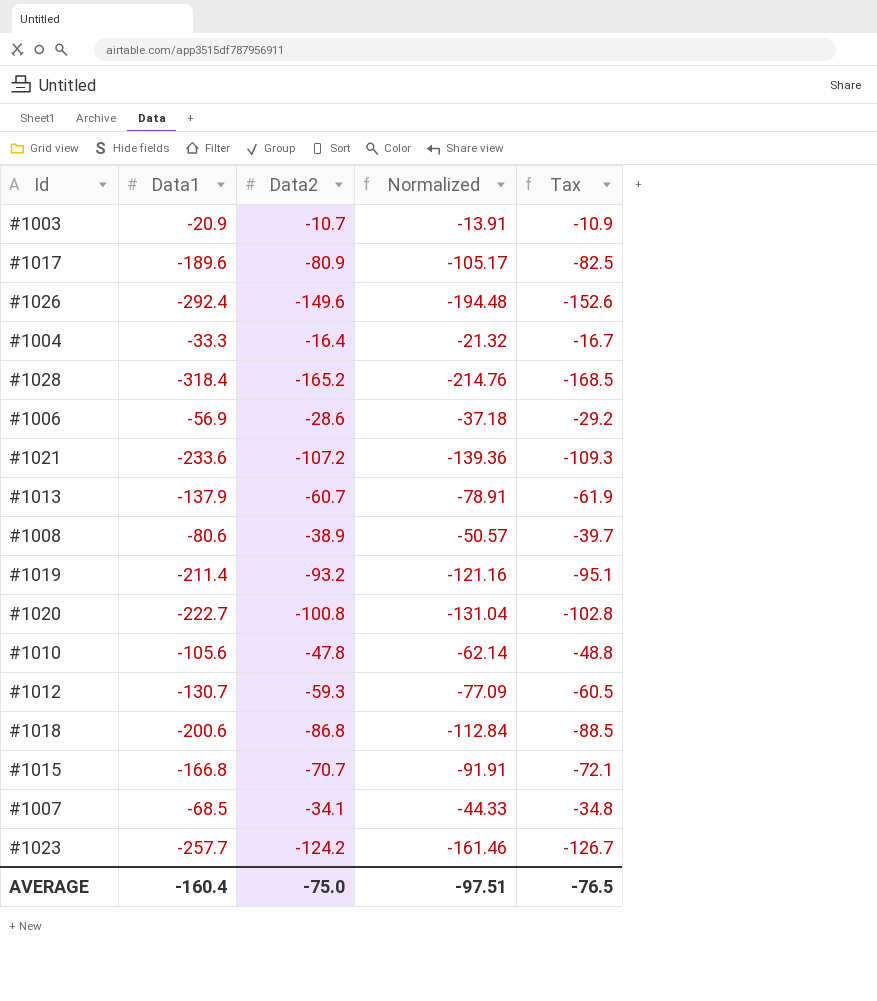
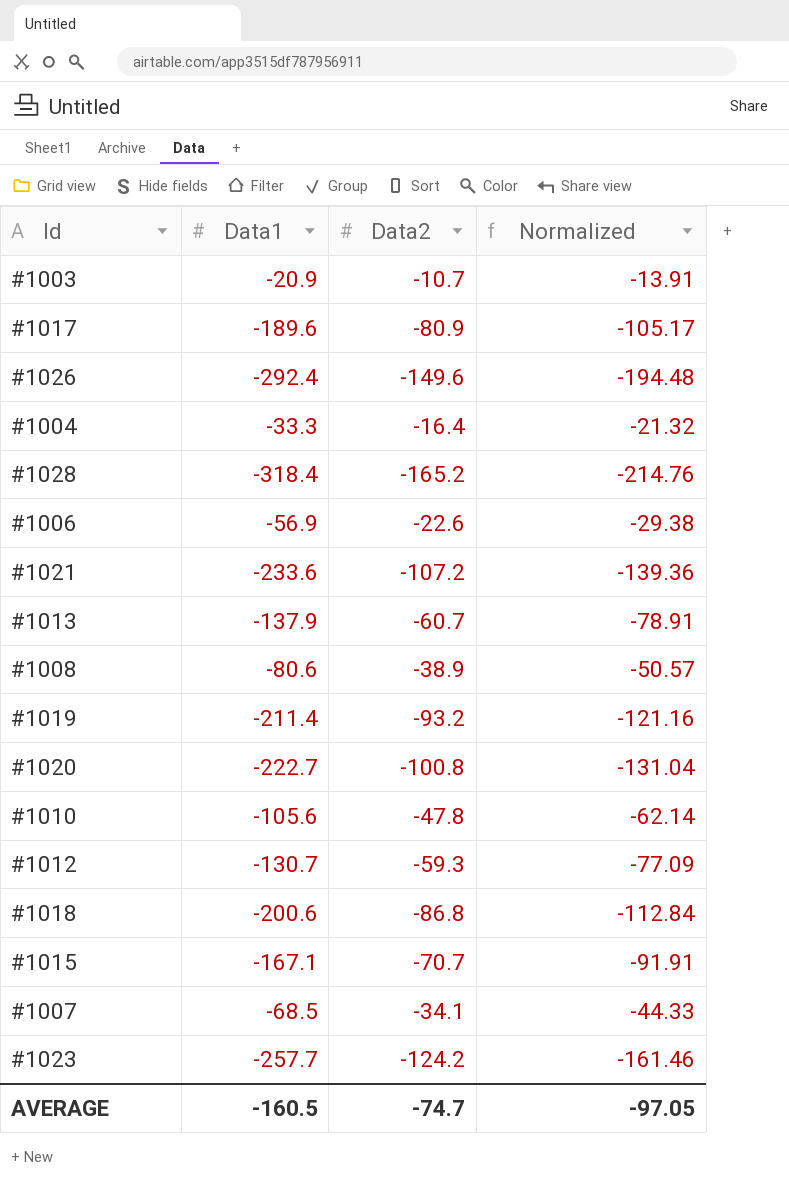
column Tax | formula: [Data2] * 1.02 -> none
#1006 | Data2: -28.6 -> -22.6
#1006 | Normalized: -37.18 -> -29.38
#1015 | Data1: -166.8 -> -167.1
AVERAGE | Data1: -160.4 -> -160.5
AVERAGE | Data2: -75.0 -> -74.7
AVERAGE | Normalized: -97.51 -> -97.05

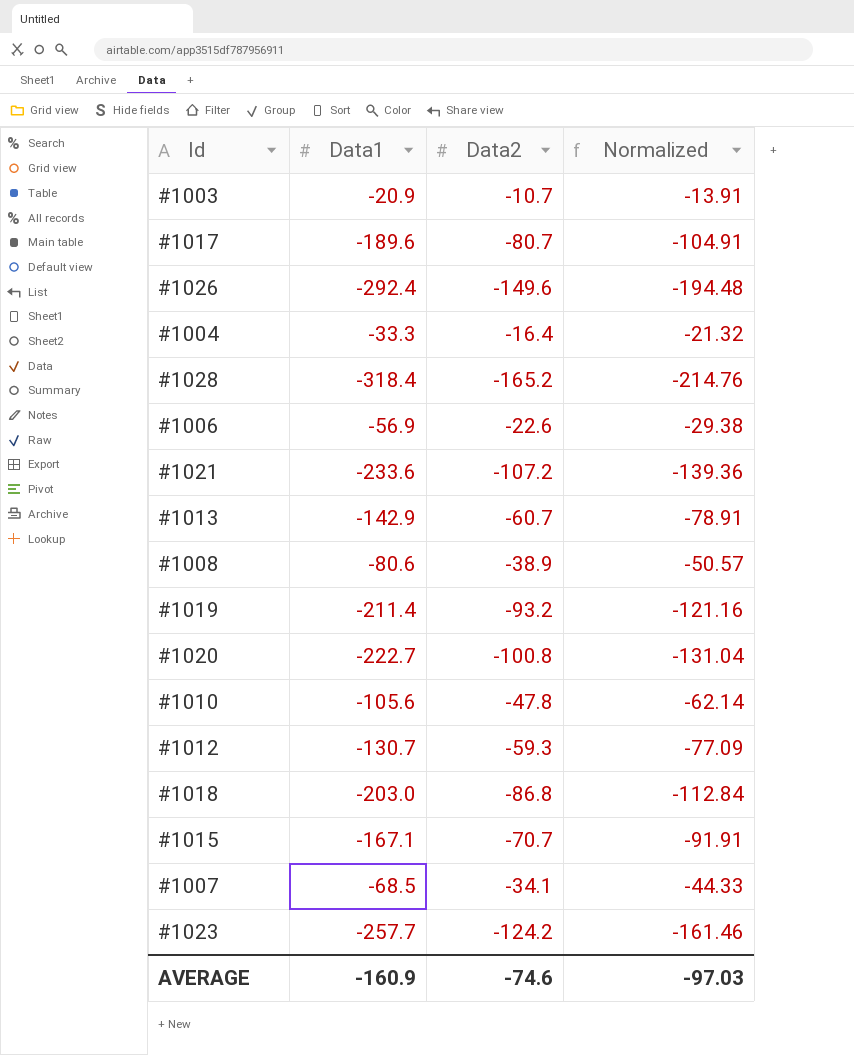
#1017 | Data2: -80.9 -> -80.7
#1017 | Normalized: -105.17 -> -104.91
#1013 | Data1: -137.9 -> -142.9
#1018 | Data1: -200.6 -> -203.0
AVERAGE | Data1: -160.5 -> -160.9
AVERAGE | Data2: -74.7 -> -74.6
AVERAGE | Normalized: -97.05 -> -97.03

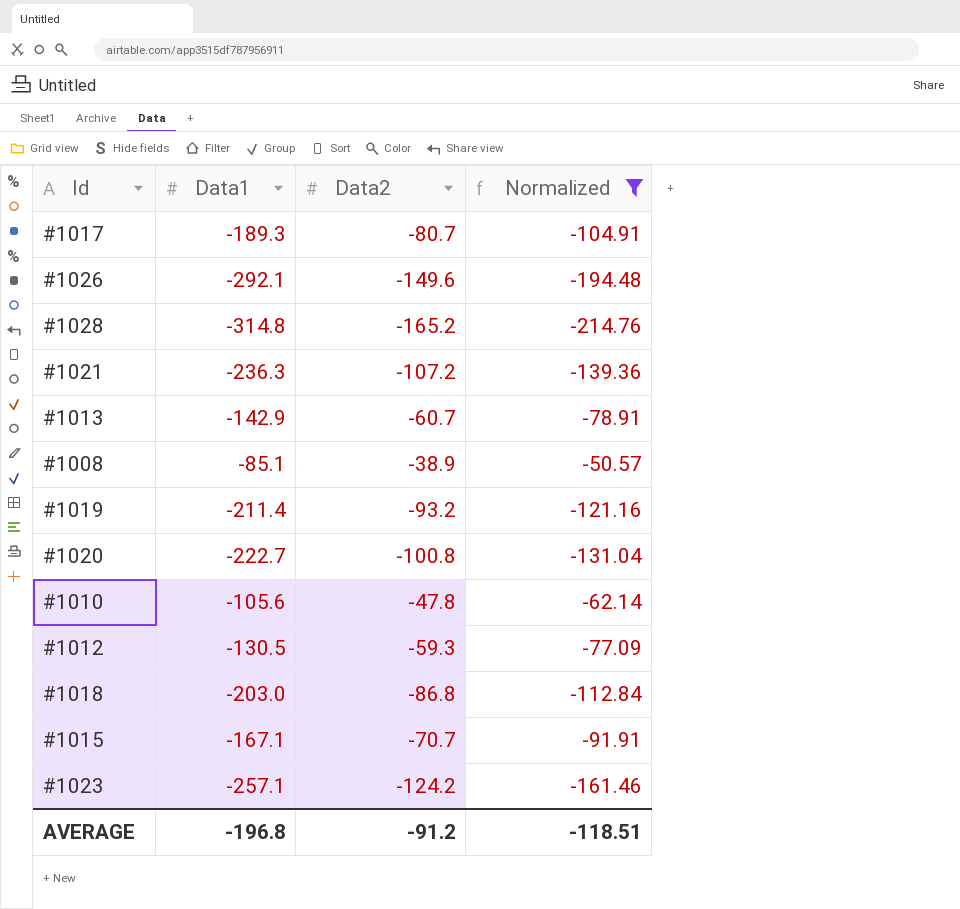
filter: none -> Normalized <= -50.57
#1017 | Data1: -189.6 -> -189.3
#1026 | Data1: -292.4 -> -292.1
#1028 | Data1: -318.4 -> -314.8
#1021 | Data1: -233.6 -> -236.3
#1008 | Data1: -80.6 -> -85.1
#1012 | Data1: -130.7 -> -130.5
#1023 | Data1: -257.7 -> -257.1
AVERAGE | Data1: -160.9 -> -196.8
AVERAGE | Data2: -74.6 -> -91.2
AVERAGE | Normalized: -97.03 -> -118.51

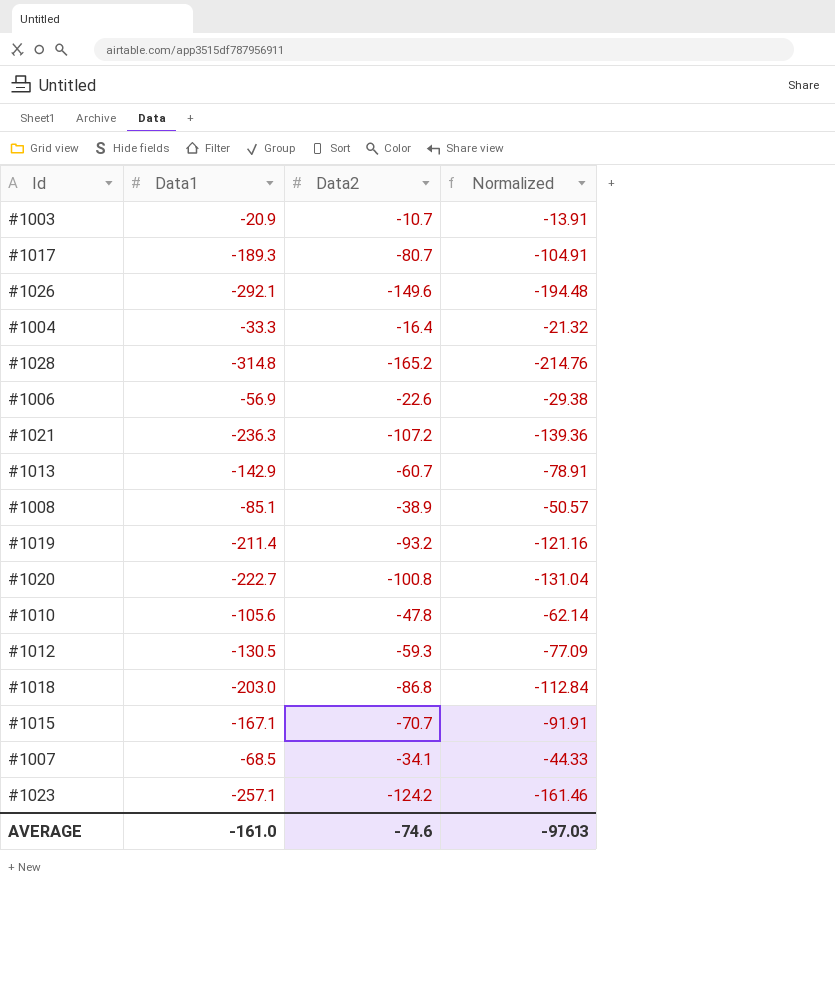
filter: Normalized <= -50.57 -> none
AVERAGE | Data1: -196.8 -> -161.0
AVERAGE | Data2: -91.2 -> -74.6
AVERAGE | Normalized: -118.51 -> -97.03

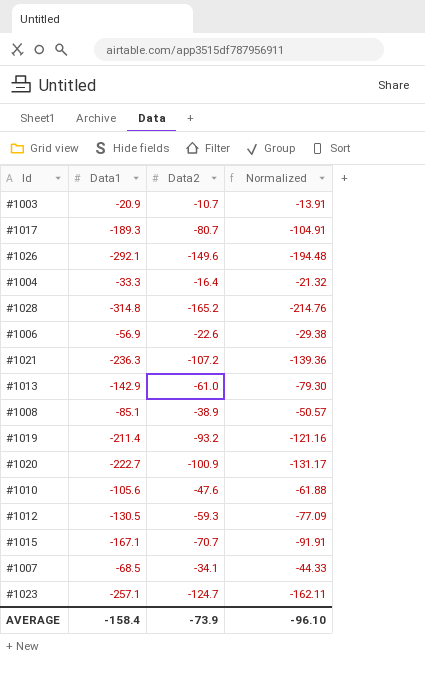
row #1018: -203.0 | -86.8 | -112.84 -> none
#1013 | Data2: -60.7 -> -61.0
#1013 | Normalized: -78.91 -> -79.30
#1020 | Data2: -100.8 -> -100.9
#1020 | Normalized: -131.04 -> -131.17
#1010 | Data2: -47.8 -> -47.6
#1010 | Normalized: -62.14 -> -61.88
#1023 | Data2: -124.2 -> -124.7
#1023 | Normalized: -161.46 -> -162.11
AVERAGE | Data1: -161.0 -> -158.4
AVERAGE | Data2: -74.6 -> -73.9
AVERAGE | Normalized: -97.03 -> -96.10

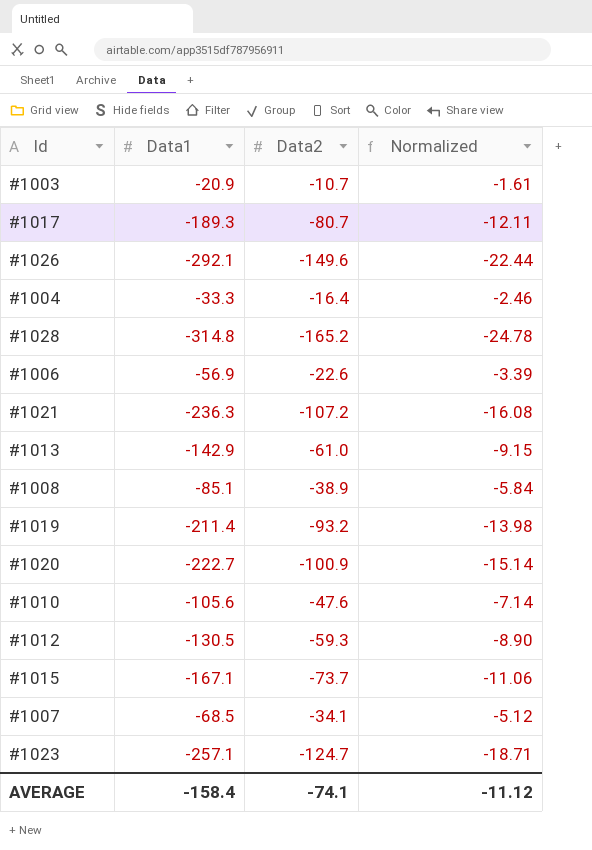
column Normalized | formula: [Data2] * 1.3 -> [Data2] * 0.15
#1015 | Data2: -70.7 -> -73.7
AVERAGE | Data2: -73.9 -> -74.1
AVERAGE | Normalized: -96.10 -> -11.12

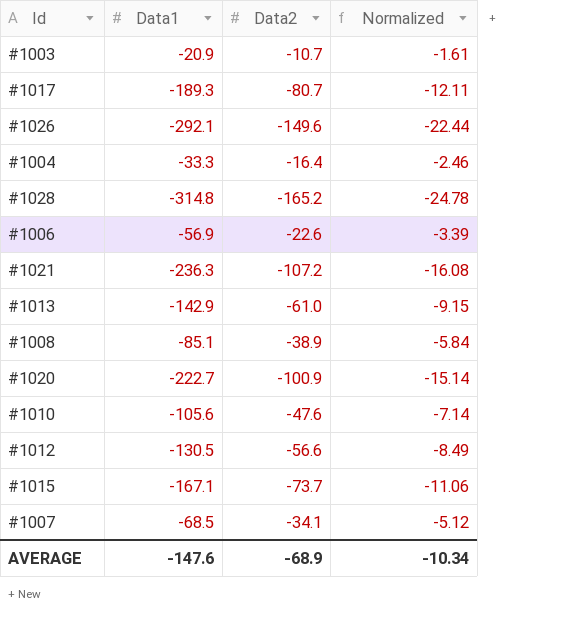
row #1019: -211.4 | -93.2 | -13.98 -> none
row #1023: -257.1 | -124.7 | -18.71 -> none
#1012 | Data2: -59.3 -> -56.6
#1012 | Normalized: -8.90 -> -8.49
AVERAGE | Data1: -158.4 -> -147.6
AVERAGE | Data2: -74.1 -> -68.9
AVERAGE | Normalized: -11.12 -> -10.34

